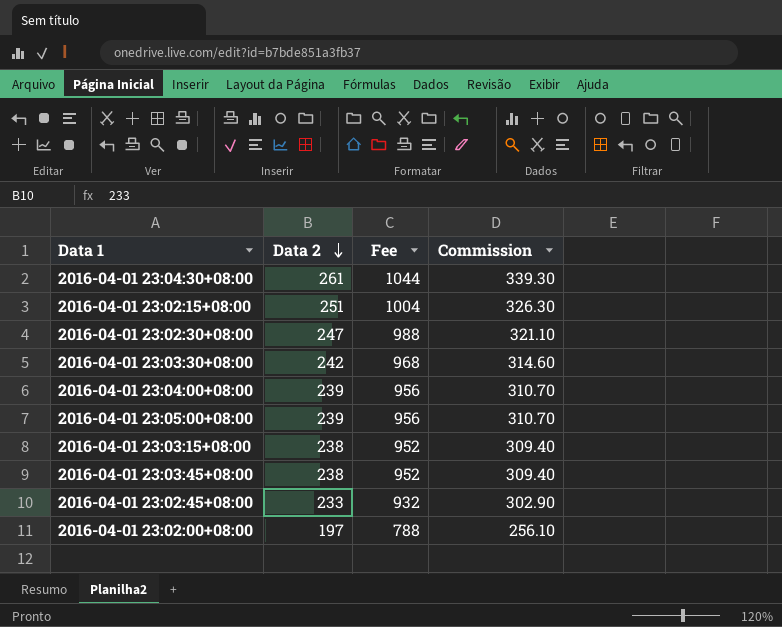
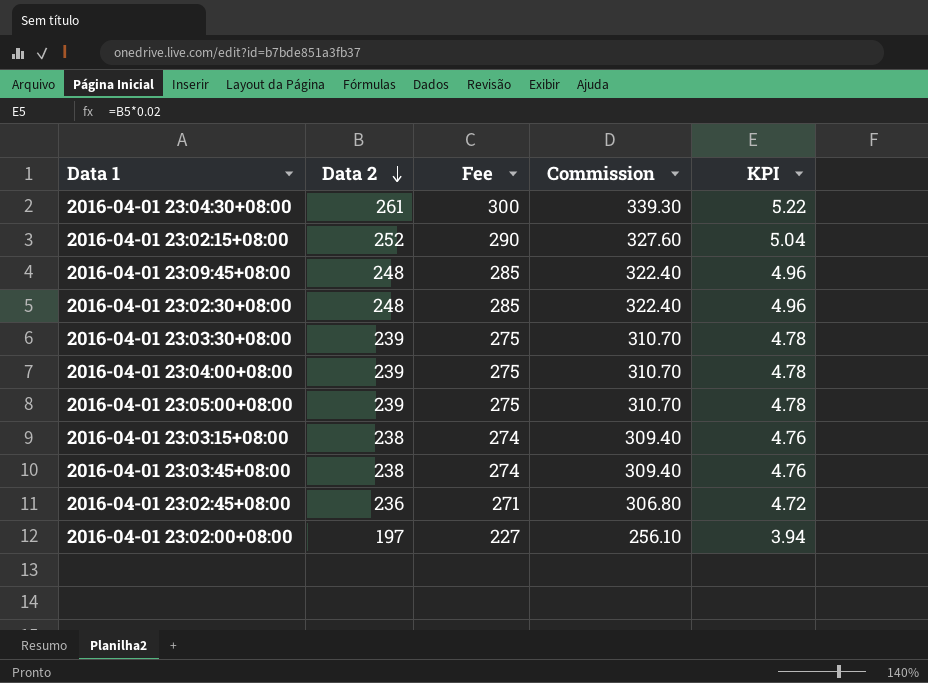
column Fee | formula: [Data 2] * 4 -> [Data 2] * 1.15
column KPI | formula: none -> [Data 2] * 0.02
2016-04-01 23:02:15+08:00 | Data 2: 251 -> 252
2016-04-01 23:02:15+08:00 | Commission: 326.30 -> 327.60
row 2016-04-01 23:09:45+08:00: none -> 248 | 285 | 322.40 | 4.96
2016-04-01 23:02:30+08:00 | Data 2: 247 -> 248
2016-04-01 23:02:30+08:00 | Commission: 321.10 -> 322.40
2016-04-01 23:03:30+08:00 | Data 2: 242 -> 239
2016-04-01 23:03:30+08:00 | Commission: 314.60 -> 310.70
2016-04-01 23:02:45+08:00 | Data 2: 233 -> 236
2016-04-01 23:02:45+08:00 | Commission: 302.90 -> 306.80

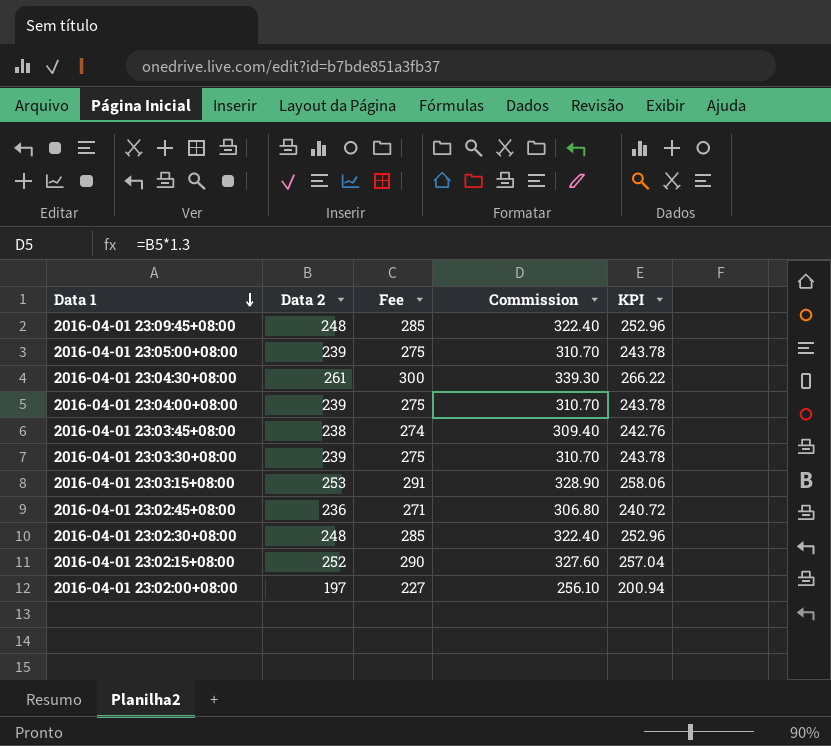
row order: Data 2 descending -> Data 1 descending
column KPI | formula: [Data 2] * 0.02 -> [Data 2] * 1.02
2016-04-01 23:03:15+08:00 | Data 2: 238 -> 253
2016-04-01 23:03:15+08:00 | Fee: 274 -> 291
2016-04-01 23:03:15+08:00 | Commission: 309.40 -> 328.90

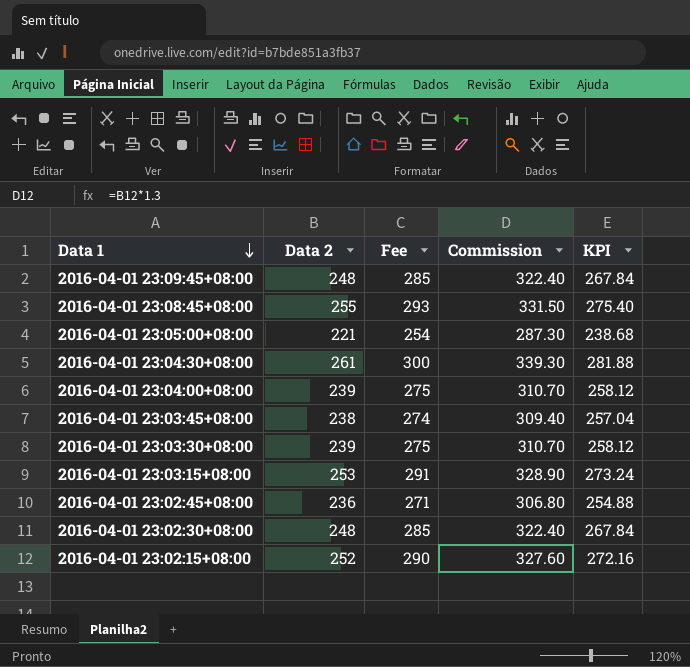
column KPI | formula: [Data 2] * 1.02 -> [Data 2] * 1.08
row 2016-04-01 23:02:00+08:00: 197 | 227 | 256.10 | 200.94 -> none
row 2016-04-01 23:08:45+08:00: none -> 255 | 293 | 331.50 | 275.40
2016-04-01 23:05:00+08:00 | Data 2: 239 -> 221
2016-04-01 23:05:00+08:00 | Fee: 275 -> 254
2016-04-01 23:05:00+08:00 | Commission: 310.70 -> 287.30

